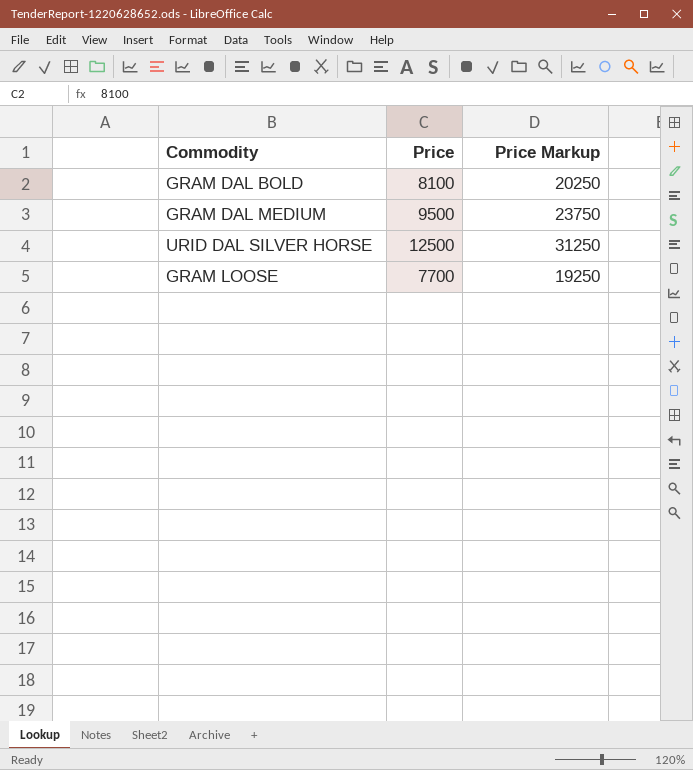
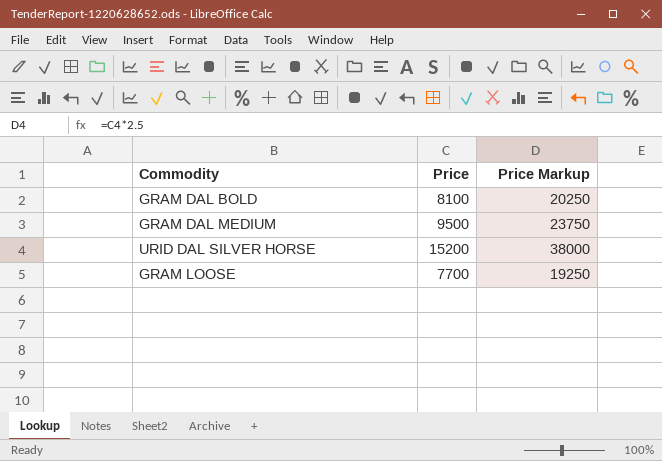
URID DAL SILVER HORSE | Price: 12500 -> 15200
URID DAL SILVER HORSE | Price Markup: 31250 -> 38000

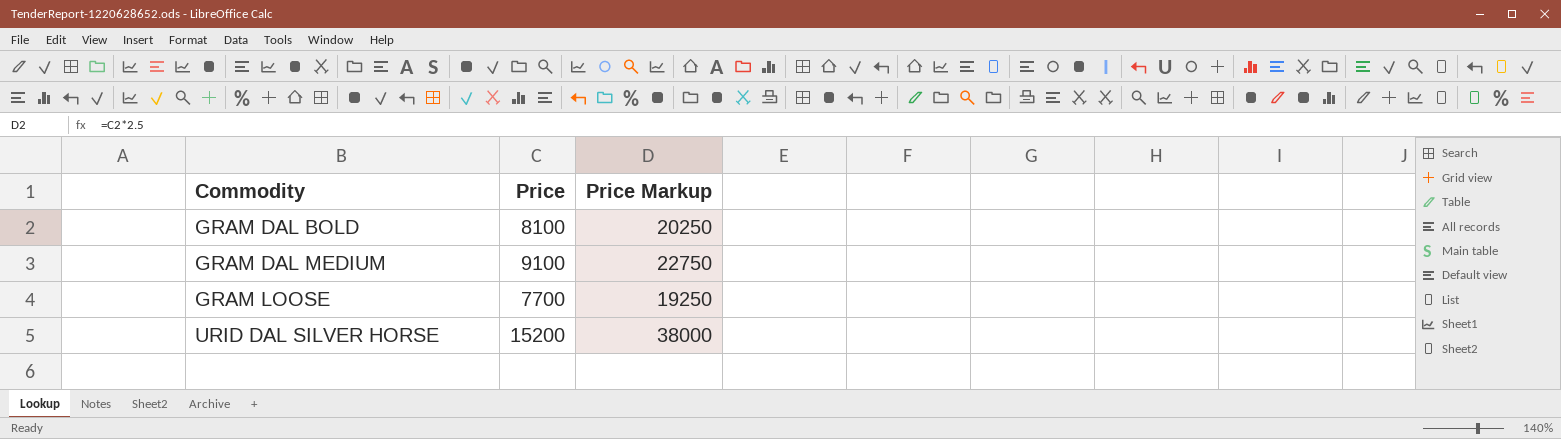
row order: none -> Commodity ascending
GRAM DAL MEDIUM | Price: 9500 -> 9100
GRAM DAL MEDIUM | Price Markup: 23750 -> 22750

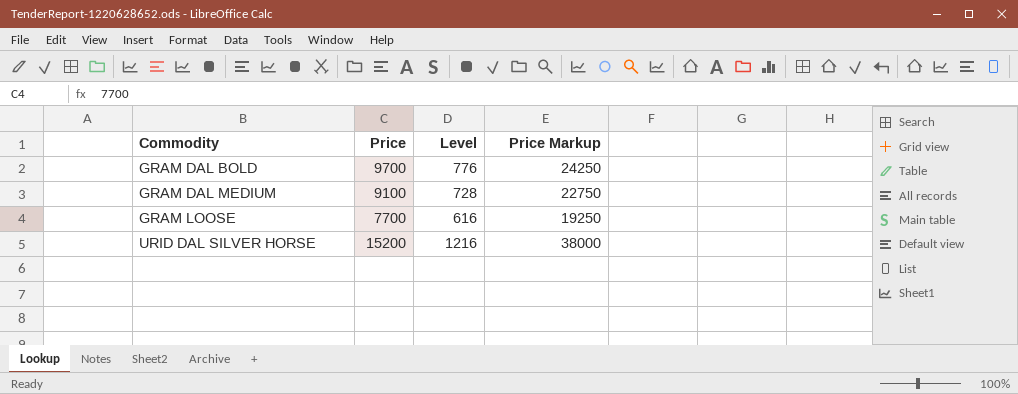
column Level | formula: none -> [Price] * 0.08
GRAM DAL BOLD | Price: 8100 -> 9700
GRAM DAL BOLD | Price Markup: 20250 -> 24250

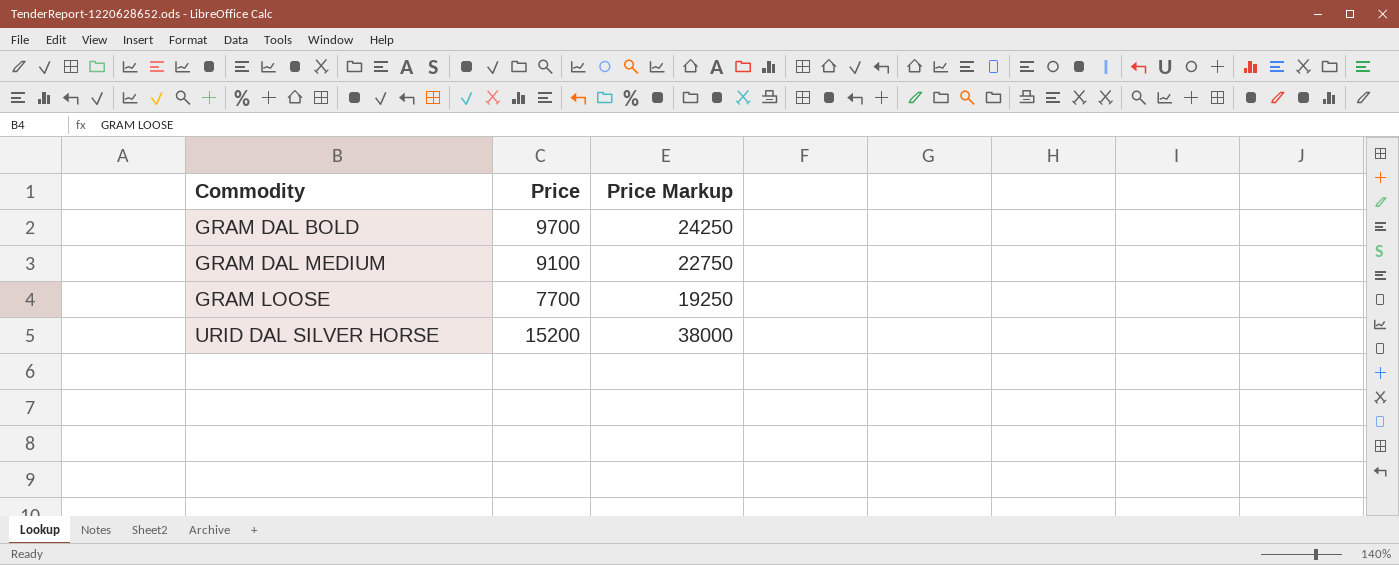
column Level | formula: [Price] * 0.08 -> none

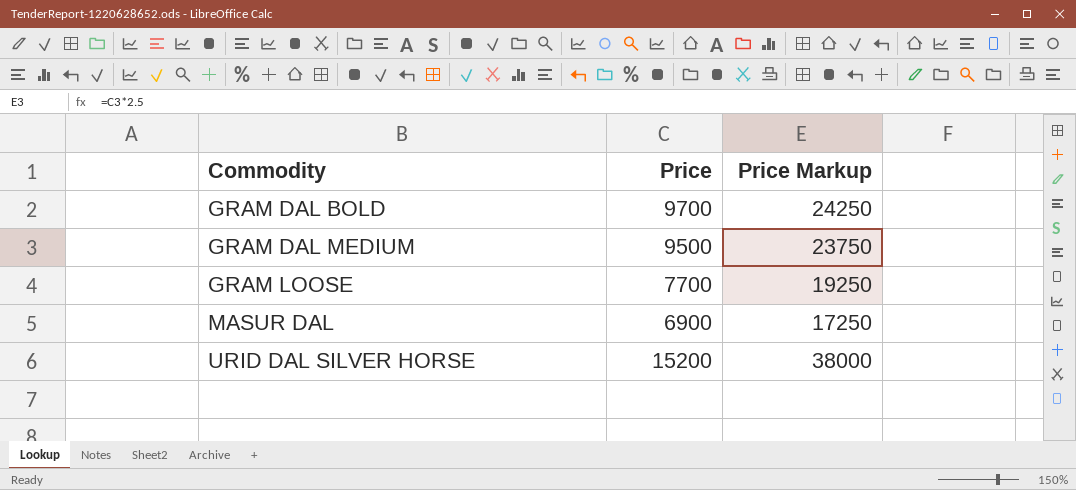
GRAM DAL MEDIUM | Price: 9100 -> 9500
GRAM DAL MEDIUM | Price Markup: 22750 -> 23750
row MASUR DAL: none -> 6900 | 17250

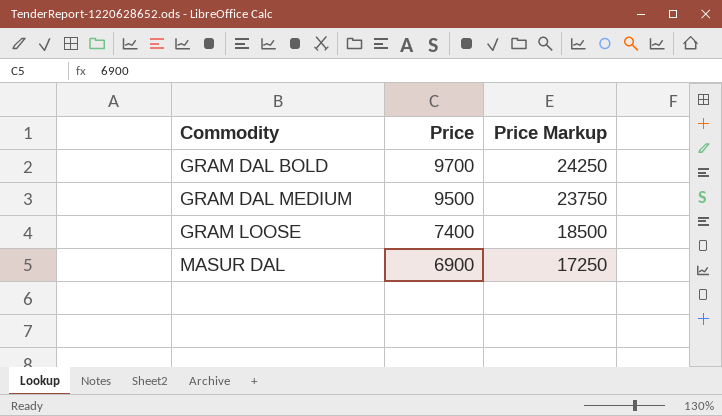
row URID DAL SILVER HORSE: 15200 | 38000 -> none
GRAM LOOSE | Price: 7700 -> 7400
GRAM LOOSE | Price Markup: 19250 -> 18500

